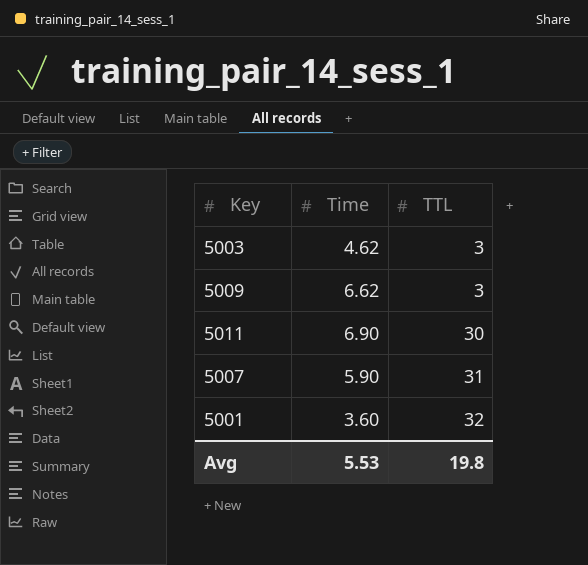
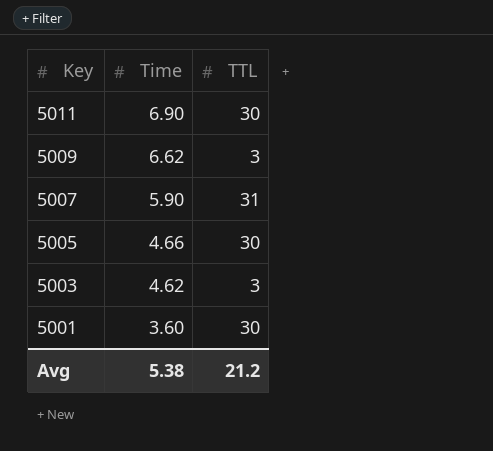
row order: TTL ascending -> Key descending
row 5005: none -> 4.66 | 30
5001 | TTL: 32 -> 30
Avg | Time: 5.53 -> 5.38
Avg | TTL: 19.8 -> 21.2

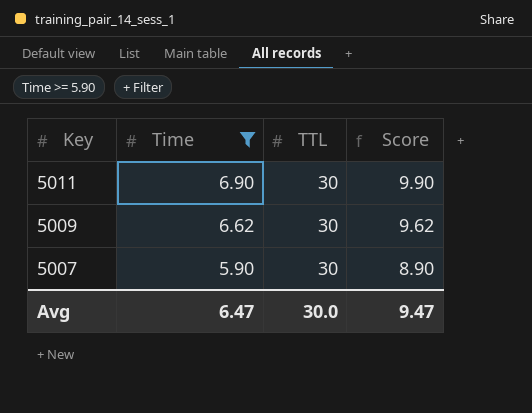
filter: none -> Time >= 5.90
column Score | formula: none -> [Time] + 3
5009 | TTL: 3 -> 30
5007 | TTL: 31 -> 30
Avg | Time: 5.38 -> 6.47
Avg | TTL: 21.2 -> 30.0

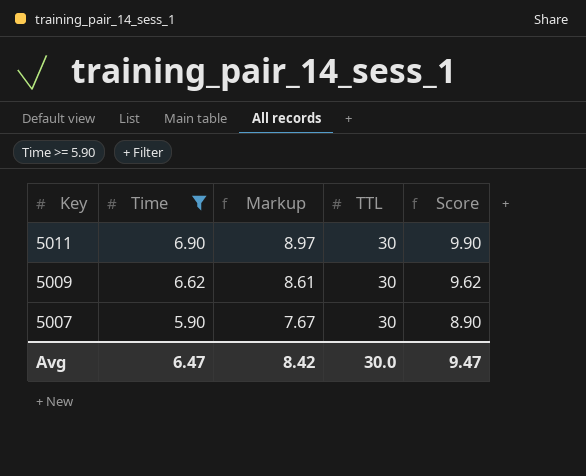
column Markup | formula: none -> [Time] * 1.3

